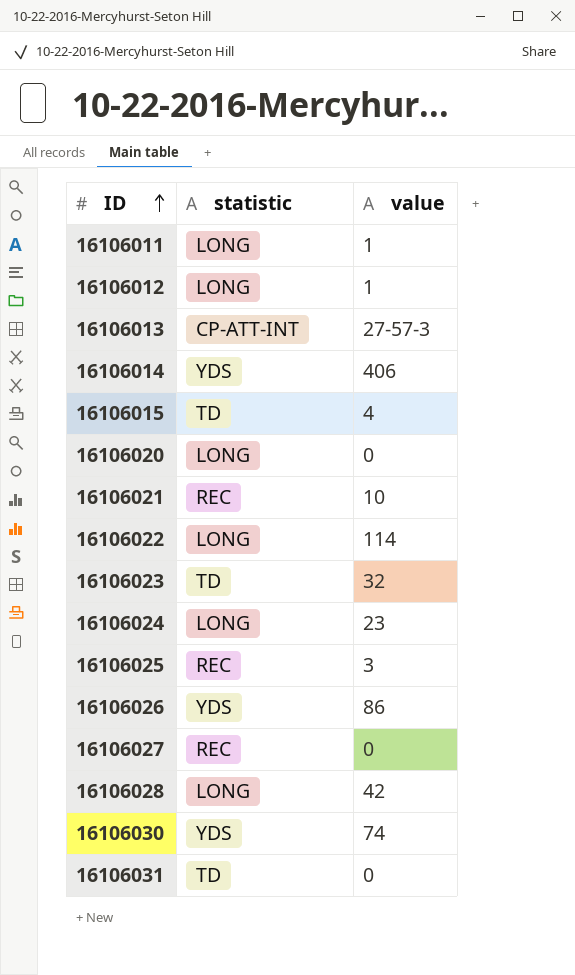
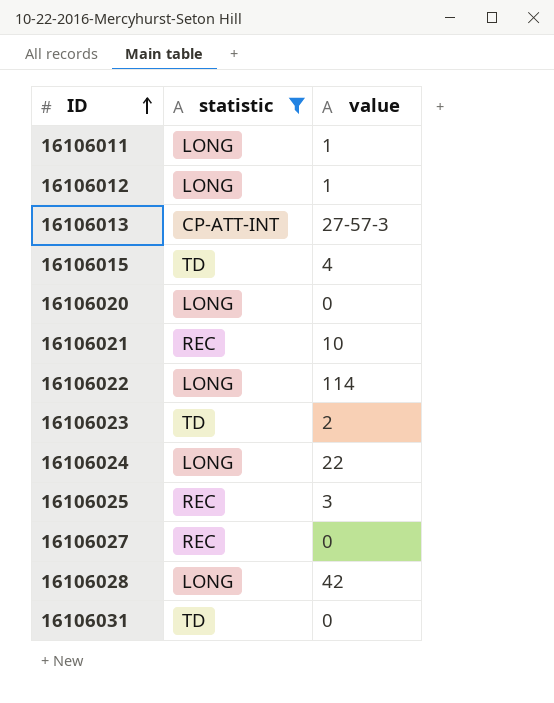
filter: none -> statistic != YDS
16106023 | value: 32 -> 2
16106024 | value: 23 -> 22

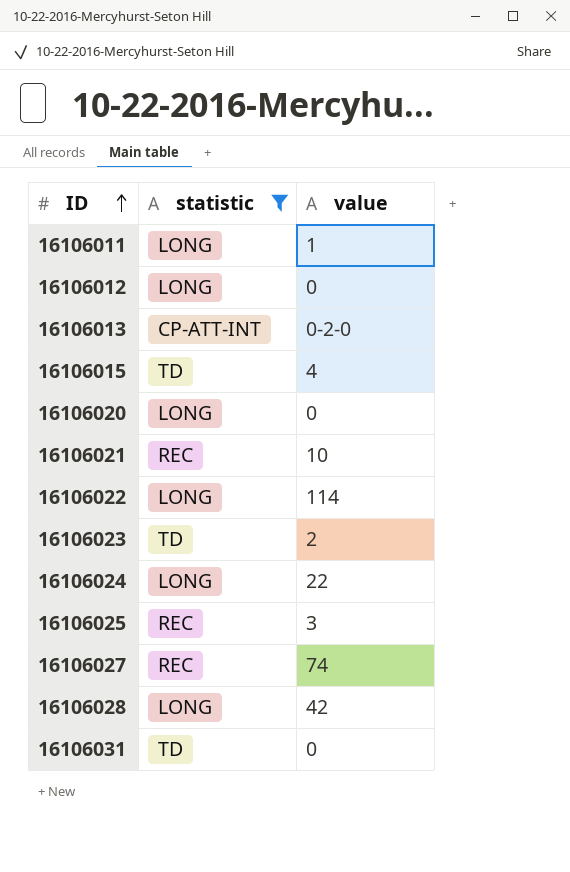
16106012 | value: 1 -> 0
16106013 | value: 27-57-3 -> 0-2-0
16106027 | value: 0 -> 74

